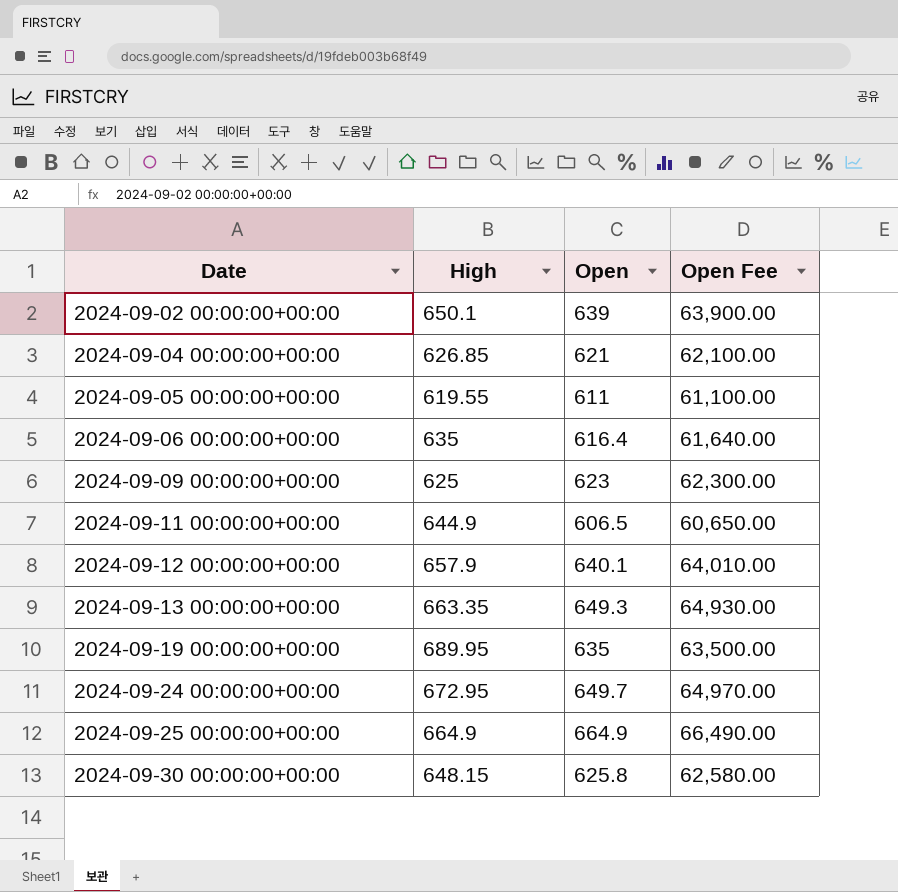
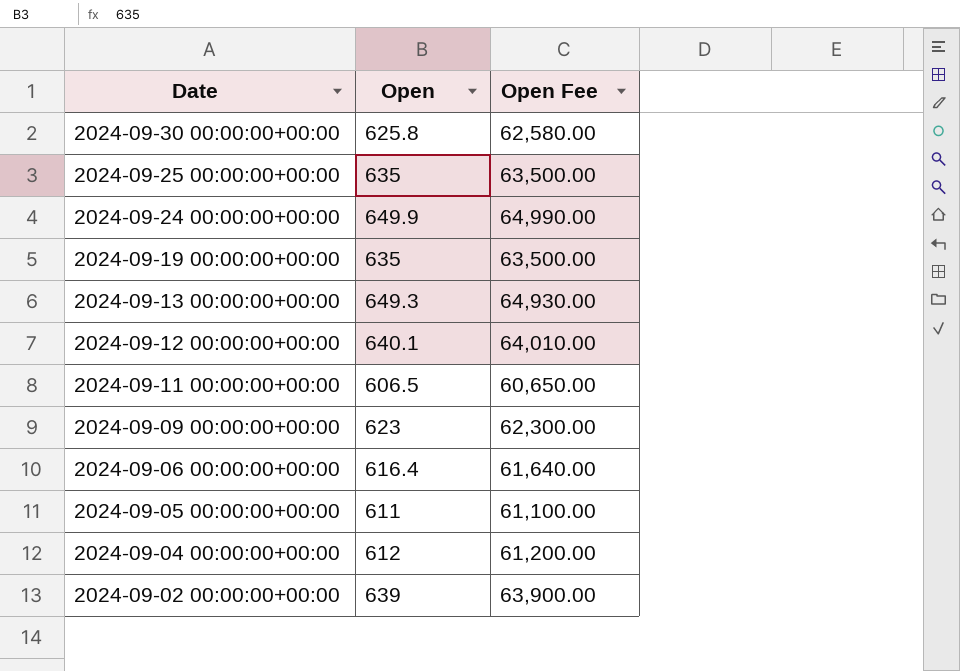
row order: Date ascending -> Date descending
column High | position: 2 -> none
2024-09-25 00:00:00+00:00 | Open: 664.9 -> 635
2024-09-25 00:00:00+00:00 | Open Fee: 66,490.00 -> 63,500.00
2024-09-24 00:00:00+00:00 | Open: 649.7 -> 649.9
2024-09-24 00:00:00+00:00 | Open Fee: 64,970.00 -> 64,990.00
2024-09-04 00:00:00+00:00 | Open: 621 -> 612
2024-09-04 00:00:00+00:00 | Open Fee: 62,100.00 -> 61,200.00

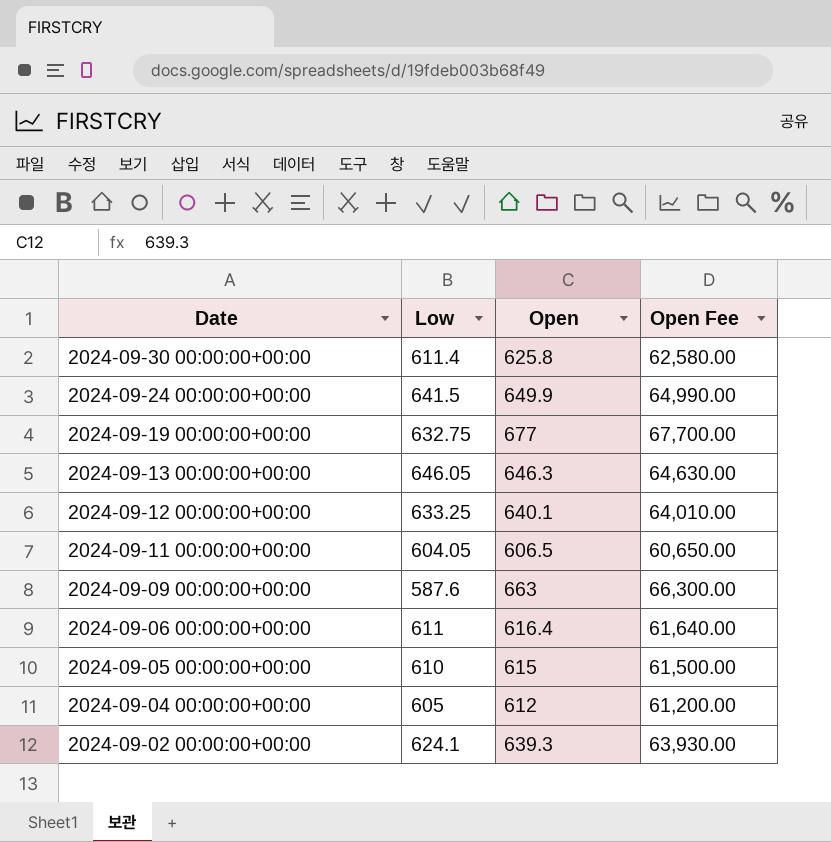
column Low | position: none -> 2
row 2024-09-25 00:00:00+00:00: 635 | 63,500.00 -> none
2024-09-19 00:00:00+00:00 | Open: 635 -> 677
2024-09-19 00:00:00+00:00 | Open Fee: 63,500.00 -> 67,700.00
2024-09-13 00:00:00+00:00 | Open: 649.3 -> 646.3
2024-09-13 00:00:00+00:00 | Open Fee: 64,930.00 -> 64,630.00
2024-09-09 00:00:00+00:00 | Open: 623 -> 663
2024-09-09 00:00:00+00:00 | Open Fee: 62,300.00 -> 66,300.00
2024-09-05 00:00:00+00:00 | Open: 611 -> 615
2024-09-05 00:00:00+00:00 | Open Fee: 61,100.00 -> 61,500.00
2024-09-02 00:00:00+00:00 | Open: 639 -> 639.3
2024-09-02 00:00:00+00:00 | Open Fee: 63,900.00 -> 63,930.00

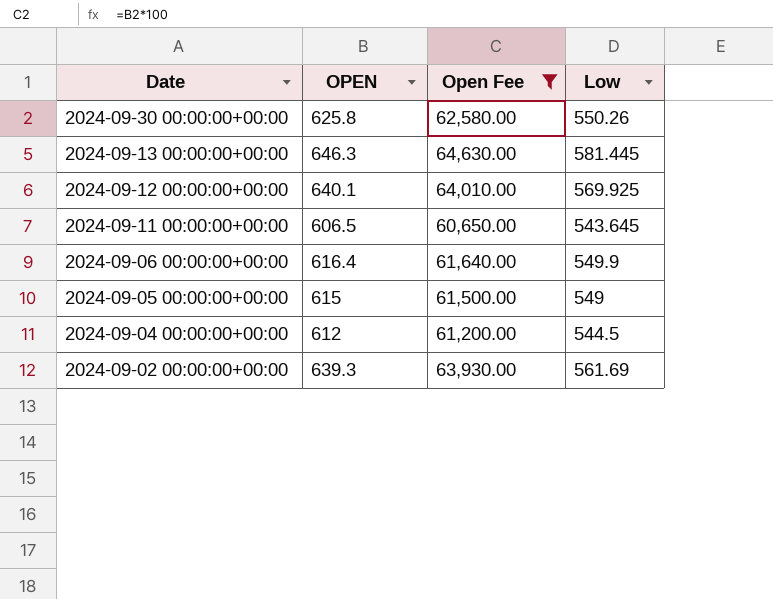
filter: none -> Open Fee <= 64,630.00
column name: Open -> OPEN
column Low | position: 2 -> 4
2024-09-30 00:00:00+00:00 | Low: 611.4 -> 550.26
2024-09-13 00:00:00+00:00 | Low: 646.05 -> 581.445
2024-09-12 00:00:00+00:00 | Low: 633.25 -> 569.925
2024-09-11 00:00:00+00:00 | Low: 604.05 -> 543.645
2024-09-06 00:00:00+00:00 | Low: 611 -> 549.9
2024-09-05 00:00:00+00:00 | Low: 610 -> 549
2024-09-04 00:00:00+00:00 | Low: 605 -> 544.5
2024-09-02 00:00:00+00:00 | Low: 624.1 -> 561.69

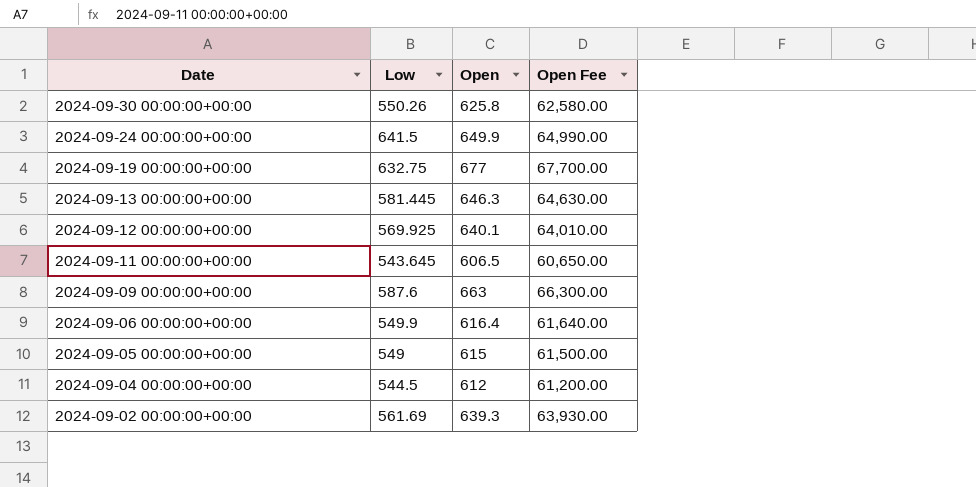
filter: Open Fee <= 64,630.00 -> none
column Low | position: 4 -> 2
column name: OPEN -> Open

